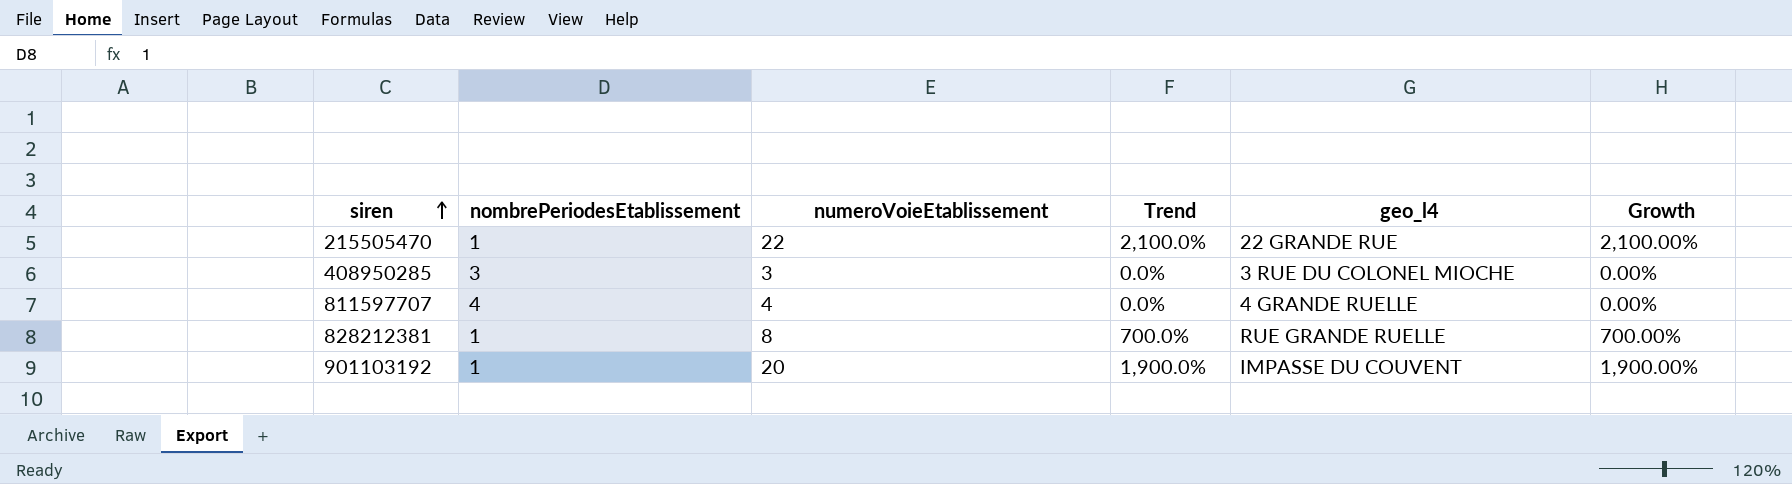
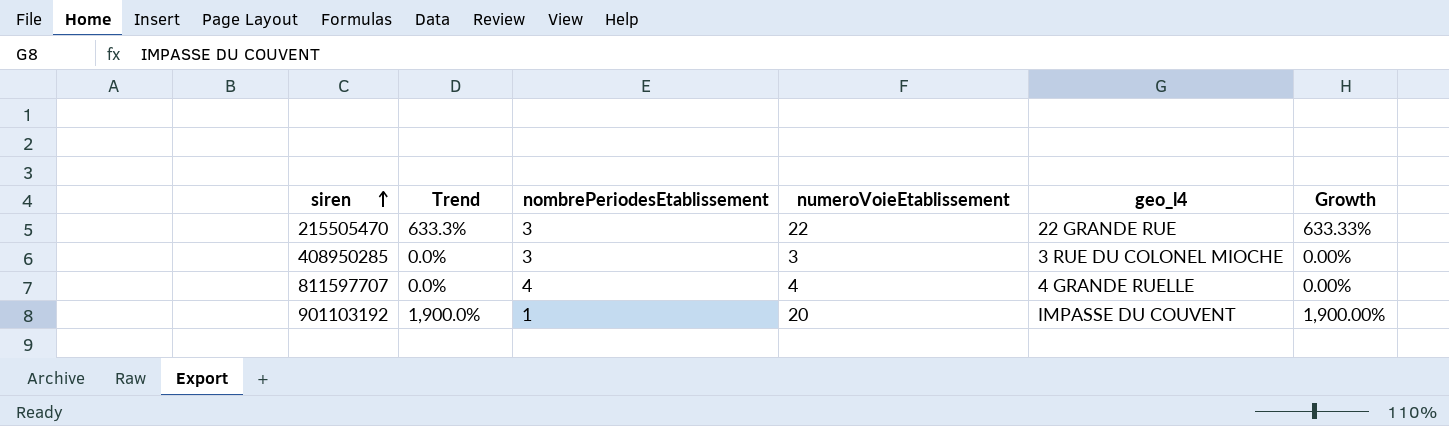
column Trend | position: 4 -> 2
row 828212381: 1 | 8 | 700.0% | RUE GRANDE RUELLE | 700.00% -> none
215505470 | Trend: 2,100.0% -> 633.3%
215505470 | nombrePeriodesEtablissement: 1 -> 3
215505470 | Growth: 2,100.00% -> 633.33%

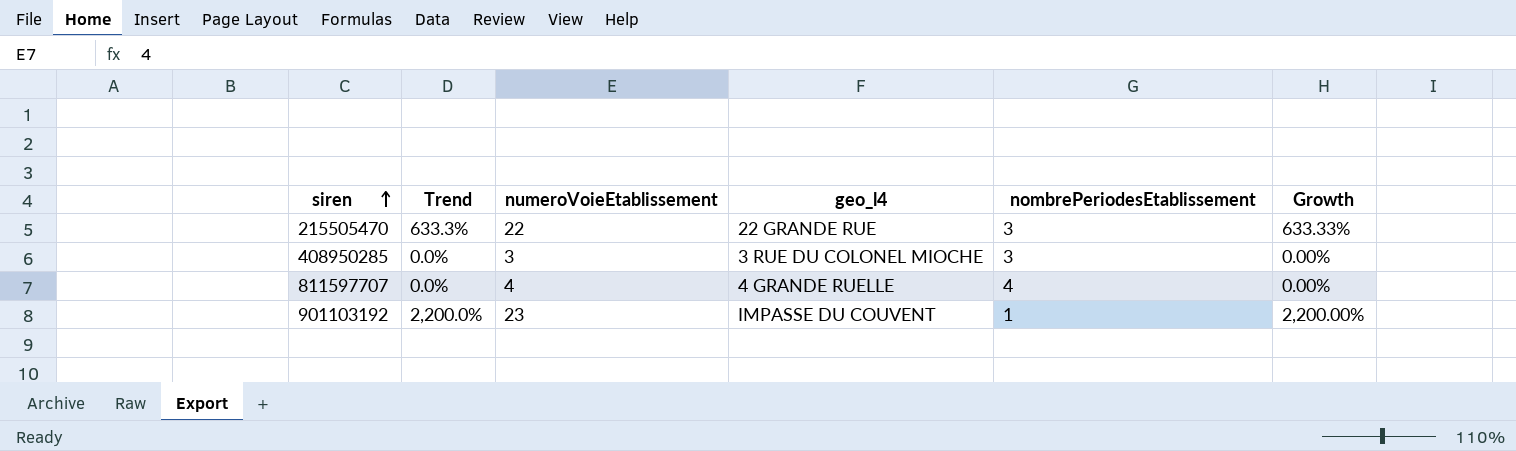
column nombrePeriodesEtablissement | position: 3 -> 5
901103192 | Trend: 1,900.0% -> 2,200.0%
901103192 | numeroVoieEtablissement: 20 -> 23
901103192 | Growth: 1,900.00% -> 2,200.00%

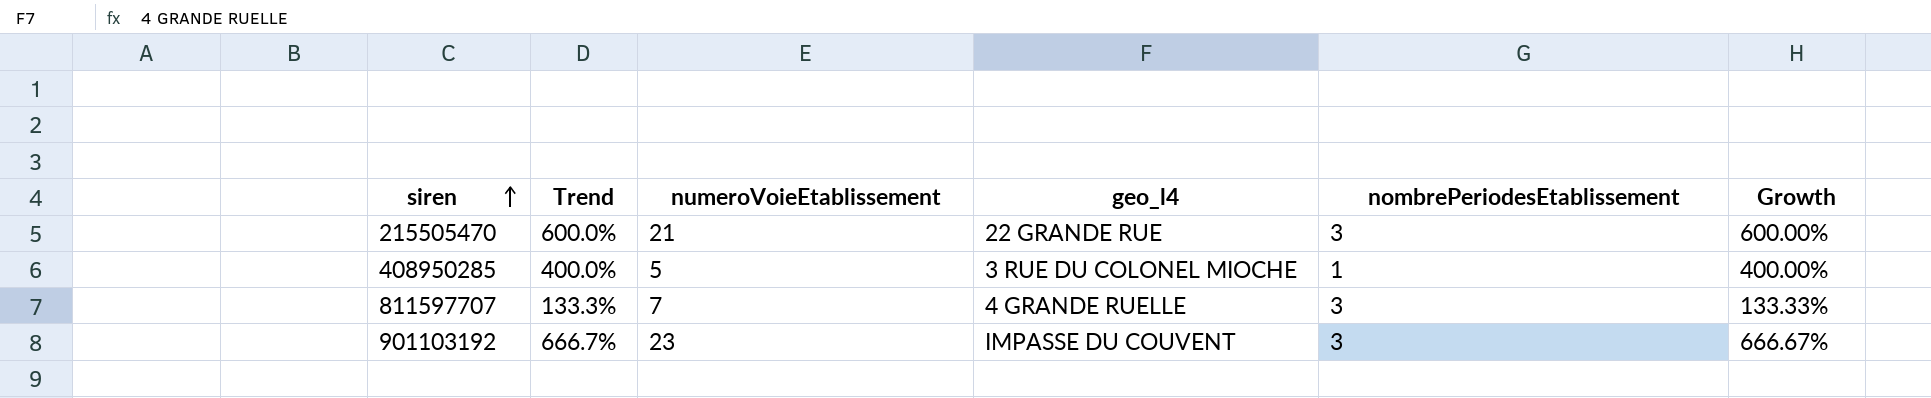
215505470 | Trend: 633.3% -> 600.0%
215505470 | numeroVoieEtablissement: 22 -> 21
215505470 | Growth: 633.33% -> 600.00%
408950285 | Trend: 0.0% -> 400.0%
408950285 | numeroVoieEtablissement: 3 -> 5
408950285 | nombrePeriodesEtablissement: 3 -> 1
408950285 | Growth: 0.00% -> 400.00%
811597707 | Trend: 0.0% -> 133.3%
811597707 | numeroVoieEtablissement: 4 -> 7
811597707 | nombrePeriodesEtablissement: 4 -> 3
811597707 | Growth: 0.00% -> 133.33%
901103192 | Trend: 2,200.0% -> 666.7%
901103192 | nombrePeriodesEtablissement: 1 -> 3
901103192 | Growth: 2,200.00% -> 666.67%

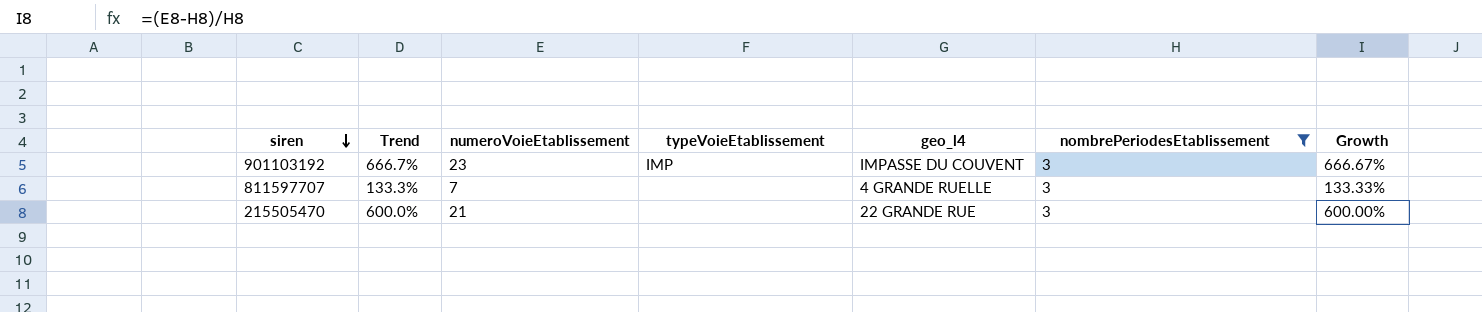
filter: none -> nombrePeriodesEtablissement = 3
row order: siren ascending -> siren descending
column typeVoieEtablissement | position: none -> 4

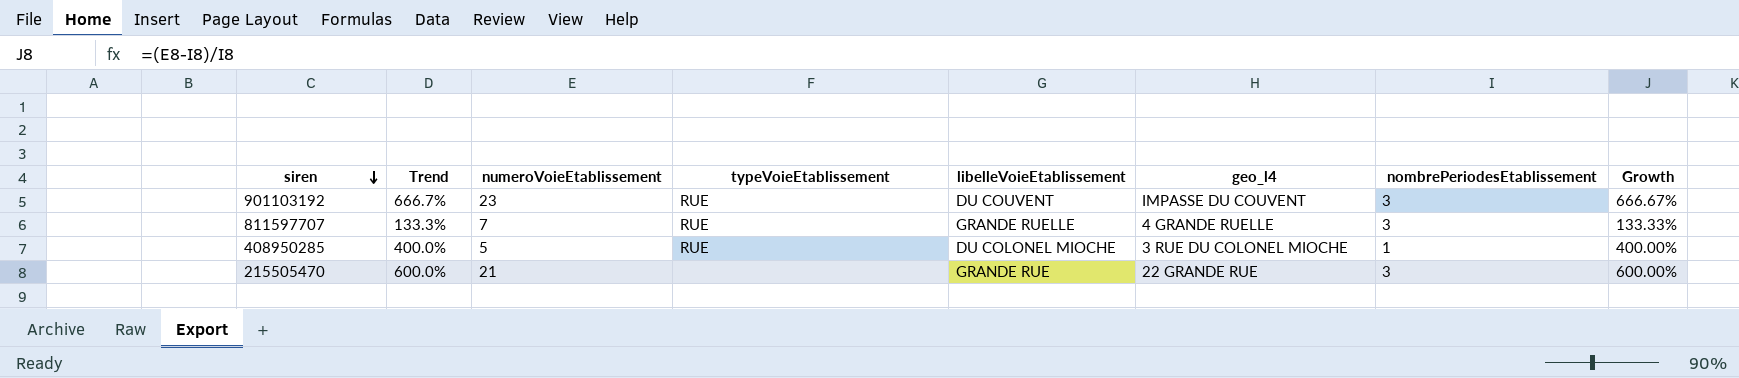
filter: nombrePeriodesEtablissement = 3 -> none
column libelleVoieEtablissement | position: none -> 5
901103192 | typeVoieEtablissement: IMP -> RUE
811597707 | typeVoieEtablissement: none -> RUE

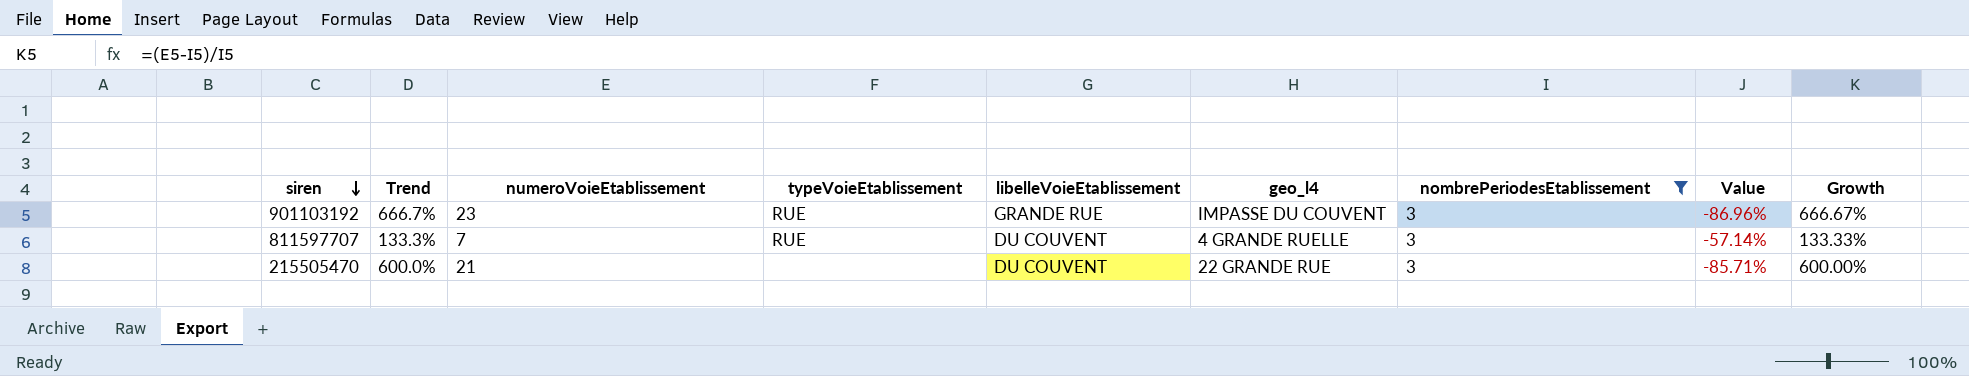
filter: none -> nombrePeriodesEtablissement = 3
column Value | formula: none -> ([nombrePeriodesEtablissement] - [numeroVoieEtablissement]) / [numeroVoieEtablissement]
901103192 | libelleVoieEtablissement: DU COUVENT -> GRANDE RUE
811597707 | libelleVoieEtablissement: GRANDE RUELLE -> DU COUVENT
215505470 | libelleVoieEtablissement: GRANDE RUE -> DU COUVENT

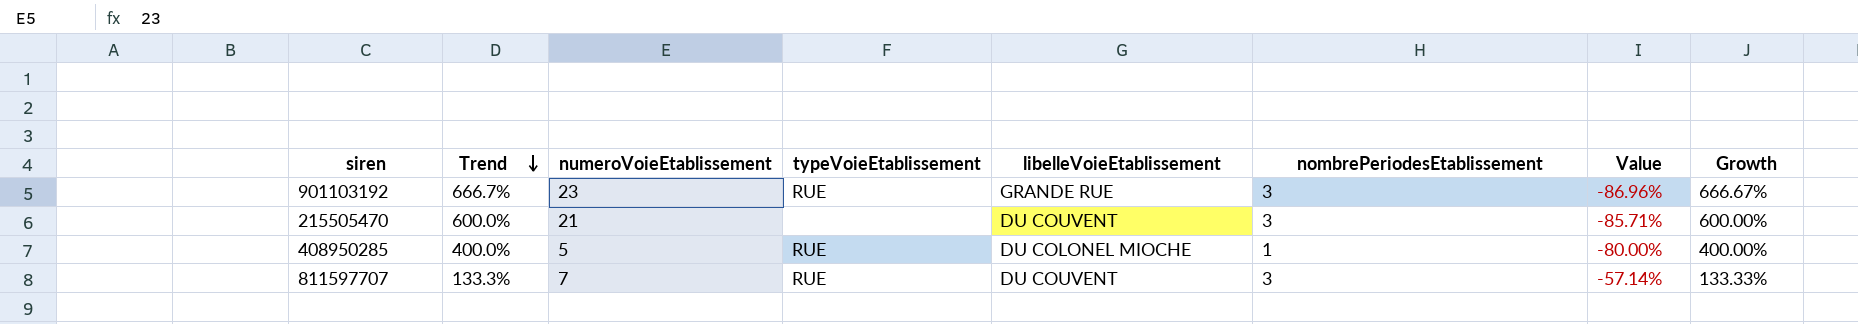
filter: nombrePeriodesEtablissement = 3 -> none
row order: siren descending -> Trend descending
column geo_l4 | position: 6 -> none

